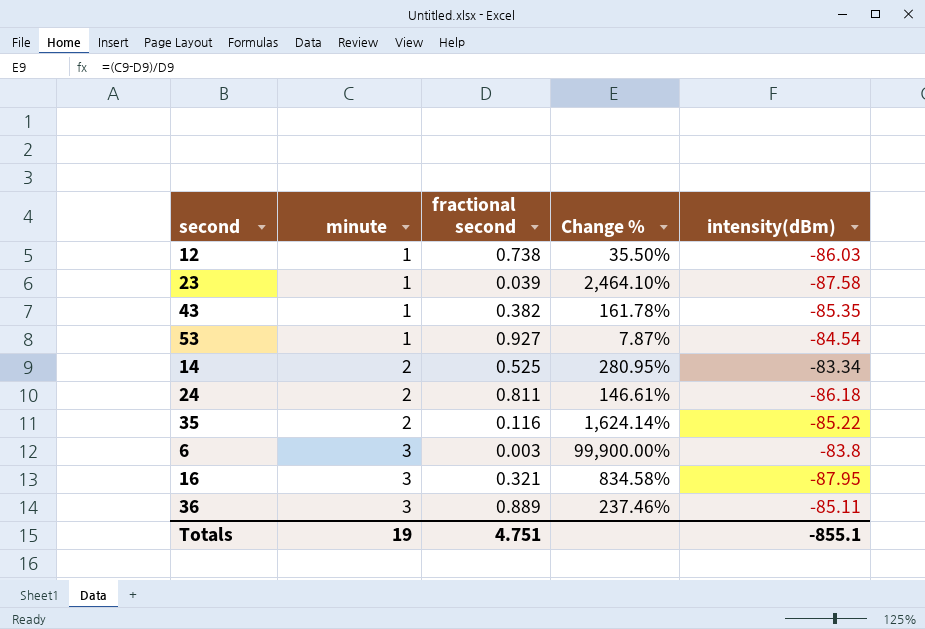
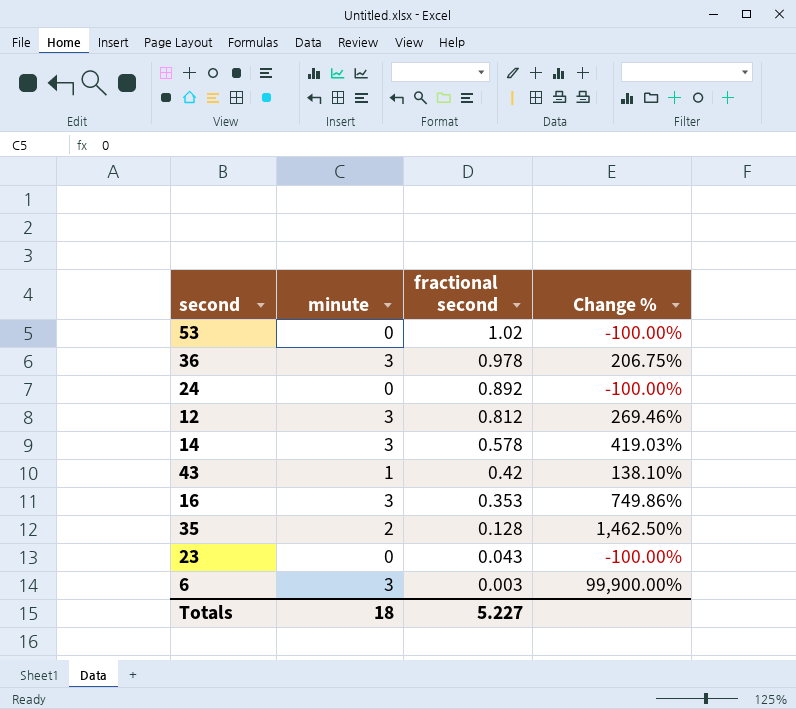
row order: minute ascending -> fractional second descending
column intensity(dBm) | position: 5 -> none
53 | minute: 1 -> 0
53 | fractional second: 0.927 -> 1.02
53 | Change %: 7.87% -> -100.00%
36 | fractional second: 0.889 -> 0.978
36 | Change %: 237.46% -> 206.75%
24 | minute: 2 -> 0
24 | fractional second: 0.811 -> 0.892
24 | Change %: 146.61% -> -100.00%
12 | minute: 1 -> 3
12 | fractional second: 0.738 -> 0.812
12 | Change %: 35.50% -> 269.46%
14 | minute: 2 -> 3
14 | fractional second: 0.525 -> 0.578
14 | Change %: 280.95% -> 419.03%
43 | fractional second: 0.382 -> 0.42
43 | Change %: 161.78% -> 138.10%
16 | fractional second: 0.321 -> 0.353
16 | Change %: 834.58% -> 749.86%
35 | fractional second: 0.116 -> 0.128
35 | Change %: 1,624.14% -> 1,462.50%
23 | minute: 1 -> 0
23 | fractional second: 0.039 -> 0.043
23 | Change %: 2,464.10% -> -100.00%
Totals | minute: 19 -> 18
Totals | fractional second: 4.751 -> 5.227

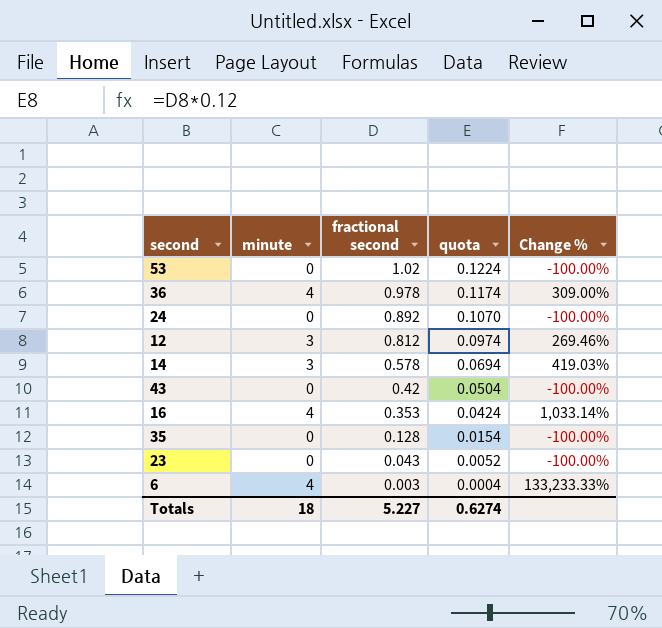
column quota | formula: none -> [fractional second] * 0.12
36 | minute: 3 -> 4
36 | Change %: 206.75% -> 309.00%
43 | minute: 1 -> 0
43 | Change %: 138.10% -> -100.00%
16 | minute: 3 -> 4
16 | Change %: 749.86% -> 1,033.14%
35 | minute: 2 -> 0
35 | Change %: 1,462.50% -> -100.00%
6 | minute: 3 -> 4
6 | Change %: 99,900.00% -> 133,233.33%

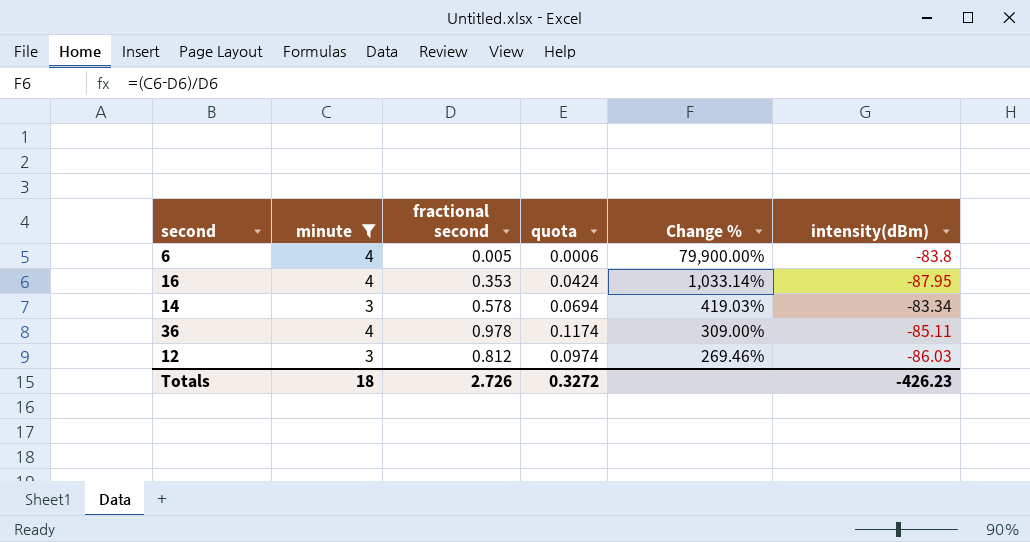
filter: none -> minute != 0
row order: fractional second descending -> Change % descending
column intensity(dBm) | position: none -> 6
6 | fractional second: 0.003 -> 0.005
6 | quota: 0.0004 -> 0.0006
6 | Change %: 133,233.33% -> 79,900.00%
Totals | fractional second: 5.227 -> 2.726
Totals | quota: 0.6274 -> 0.3272

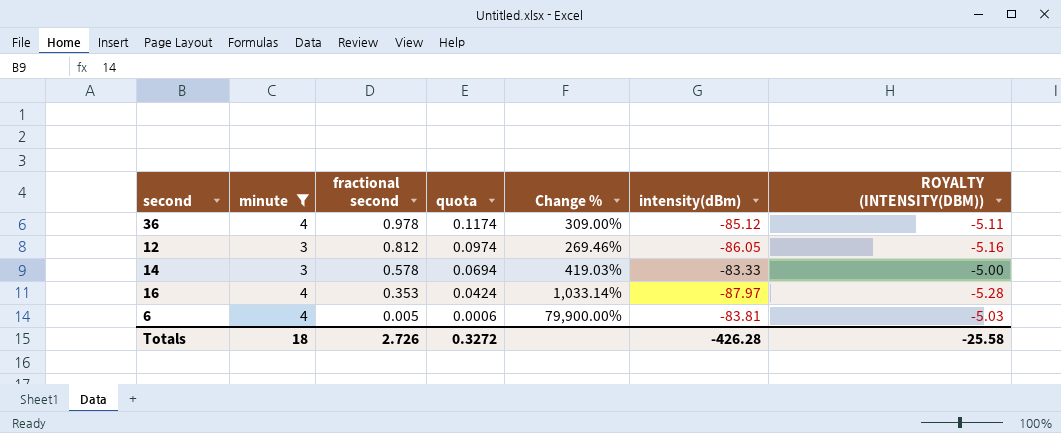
row order: Change % descending -> fractional second descending
column ROYALTY (INTENSITY(DBM)) | formula: none -> [intensity(dBm)] * 0.06
36 | intensity(dBm): -85.11 -> -85.12
12 | intensity(dBm): -86.03 -> -86.05
14 | intensity(dBm): -83.34 -> -83.33
16 | intensity(dBm): -87.95 -> -87.97
6 | intensity(dBm): -83.8 -> -83.81
Totals | intensity(dBm): -426.23 -> -426.28

